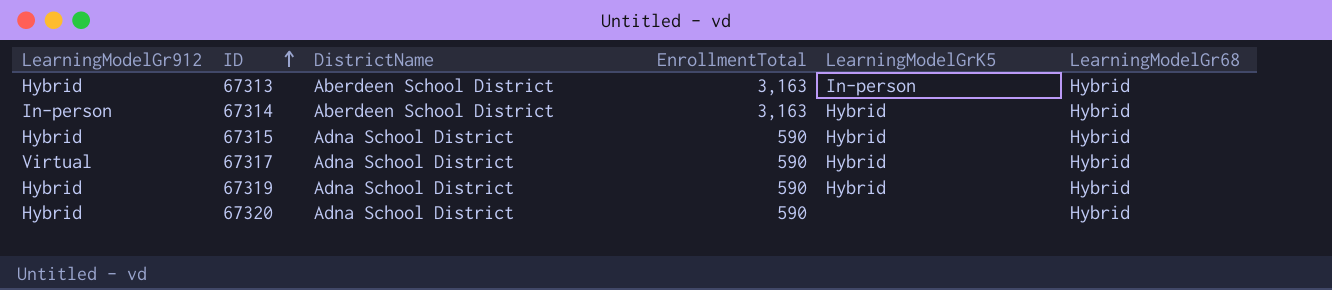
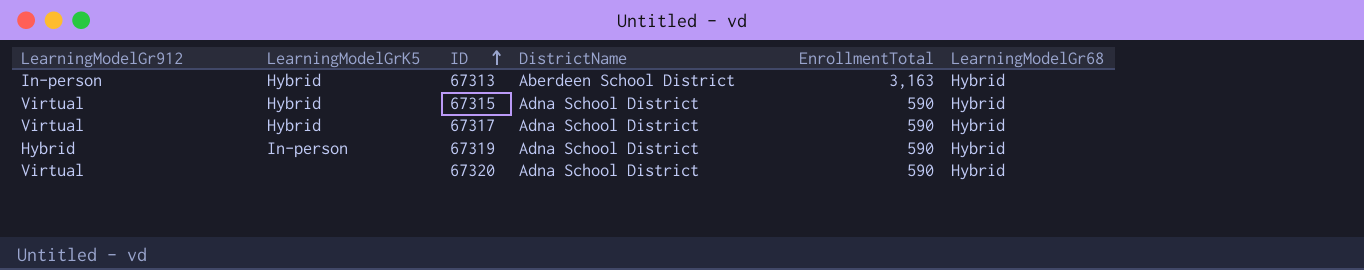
column LearningModelGrK5 | position: 5 -> 2
row 67314: In-person | Aberdeen School District | 3,163 | Hybrid | Hybrid -> none
67313 | LearningModelGr912: Hybrid -> In-person
67313 | LearningModelGrK5: In-person -> Hybrid
67315 | LearningModelGr912: Hybrid -> Virtual
67319 | LearningModelGrK5: Hybrid -> In-person
67320 | LearningModelGr912: Hybrid -> Virtual

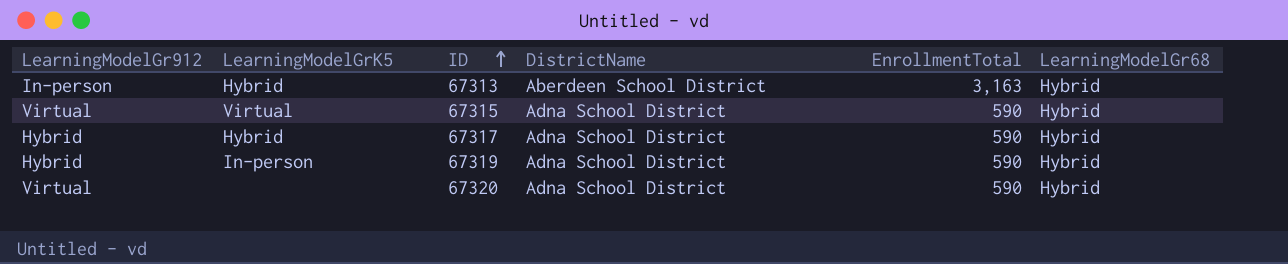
67315 | LearningModelGrK5: Hybrid -> Virtual
67317 | LearningModelGr912: Virtual -> Hybrid

